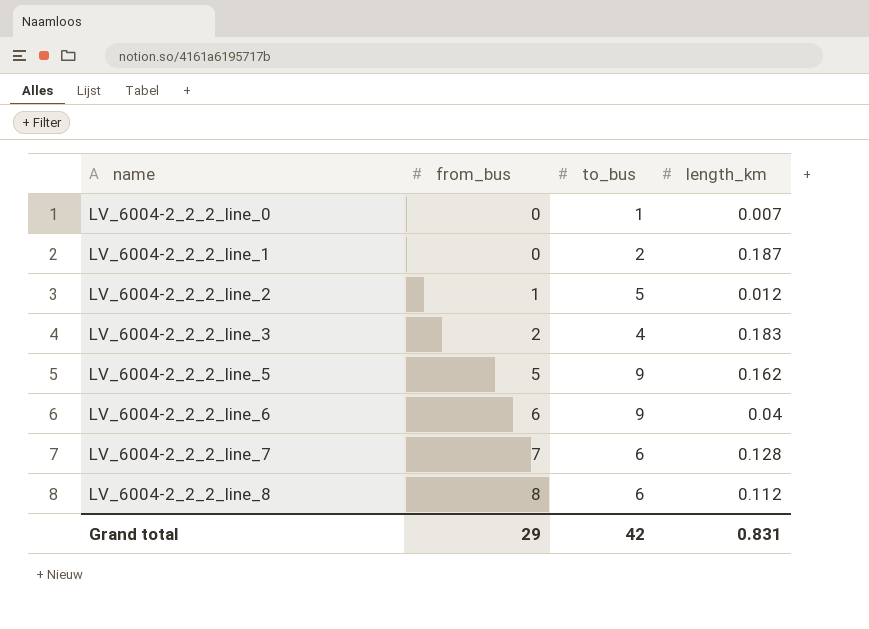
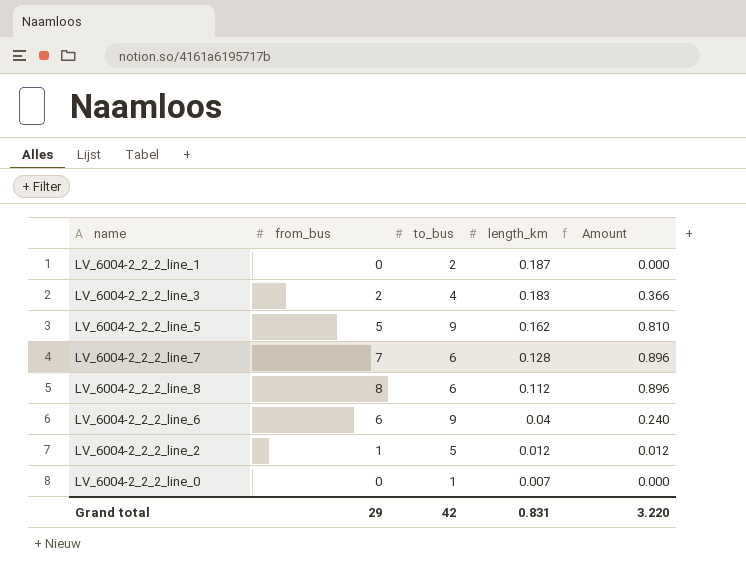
row order: name ascending -> length_km descending
column Amount | formula: none -> [from_bus] * [length_km]

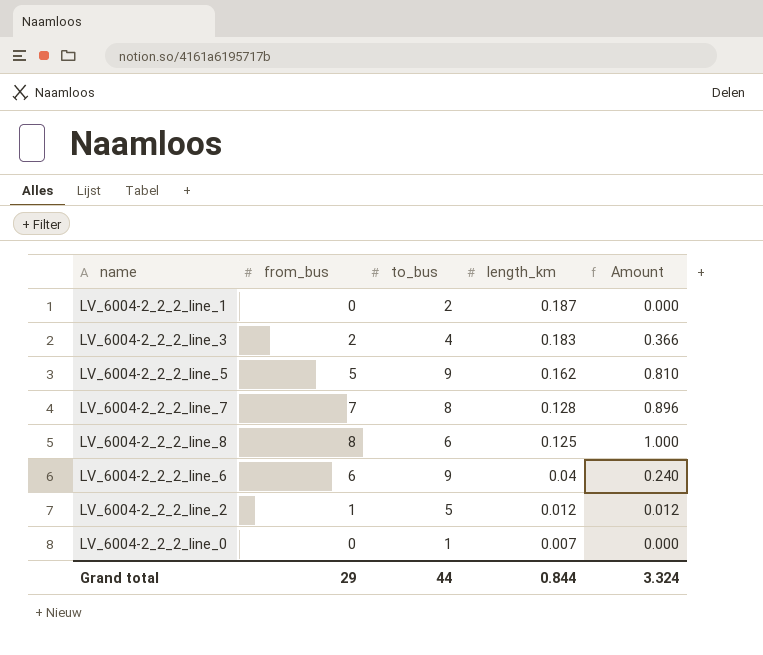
LV_6004-2_2_2_line_7 | to_bus: 6 -> 8
LV_6004-2_2_2_line_8 | length_km: 0.112 -> 0.125
LV_6004-2_2_2_line_8 | Amount: 0.896 -> 1.000
Grand total | to_bus: 42 -> 44
Grand total | length_km: 0.831 -> 0.844
Grand total | Amount: 3.220 -> 3.324

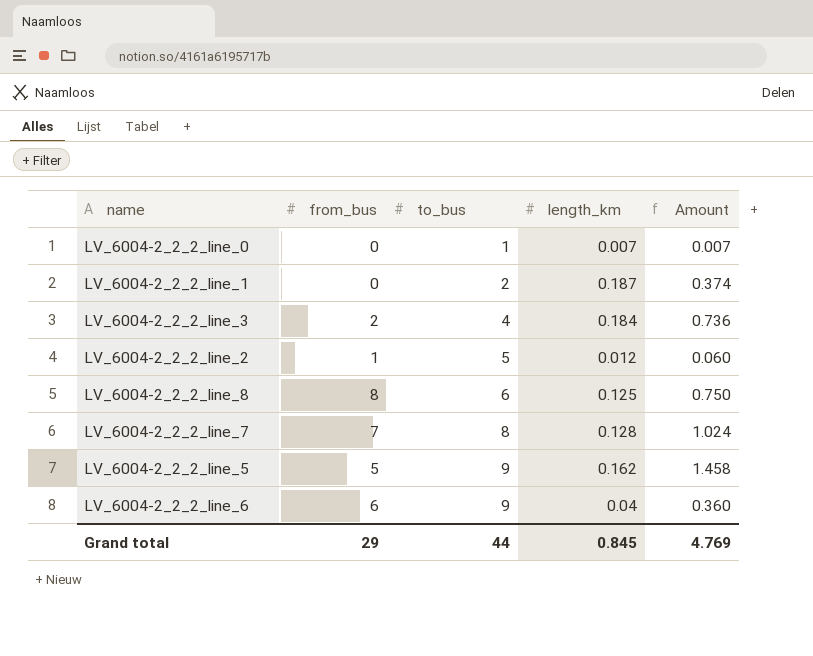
row order: length_km descending -> to_bus ascending
column Amount | formula: [from_bus] * [length_km] -> [to_bus] * [length_km]
LV_6004-2_2_2_line_3 | length_km: 0.183 -> 0.184
Grand total | length_km: 0.844 -> 0.845
Grand total | Amount: 3.324 -> 4.769

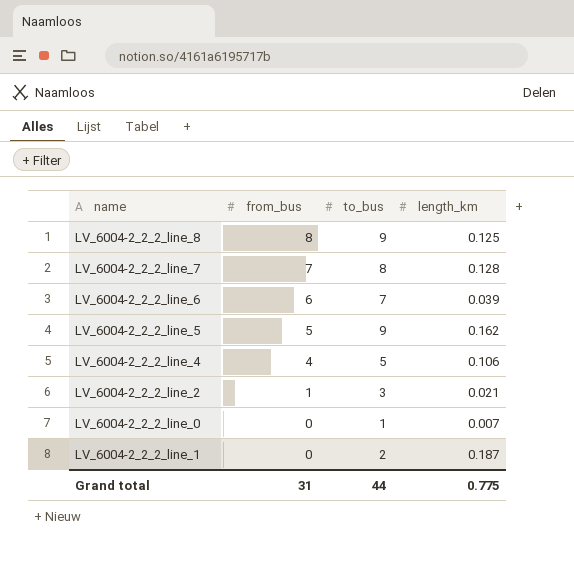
row order: to_bus ascending -> from_bus descending
column Amount | formula: [to_bus] * [length_km] -> none
row LV_6004-2_2_2_line_3: 2 | 4 | 0.184 | 0.736 -> none
LV_6004-2_2_2_line_8 | to_bus: 6 -> 9
LV_6004-2_2_2_line_6 | to_bus: 9 -> 7
LV_6004-2_2_2_line_6 | length_km: 0.04 -> 0.039
row LV_6004-2_2_2_line_4: none -> 4 | 5 | 0.106
LV_6004-2_2_2_line_2 | to_bus: 5 -> 3
LV_6004-2_2_2_line_2 | length_km: 0.012 -> 0.021
Grand total | from_bus: 29 -> 31
Grand total | length_km: 0.845 -> 0.775

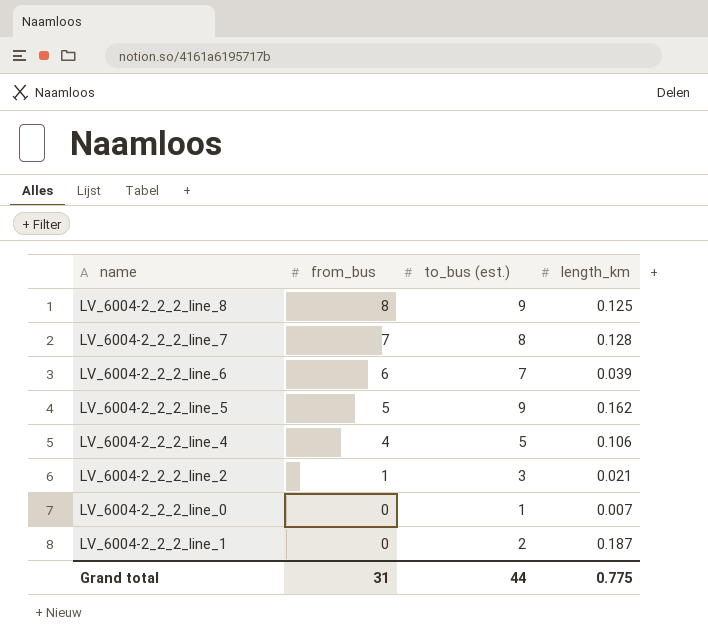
column name: to_bus -> to_bus (est.)

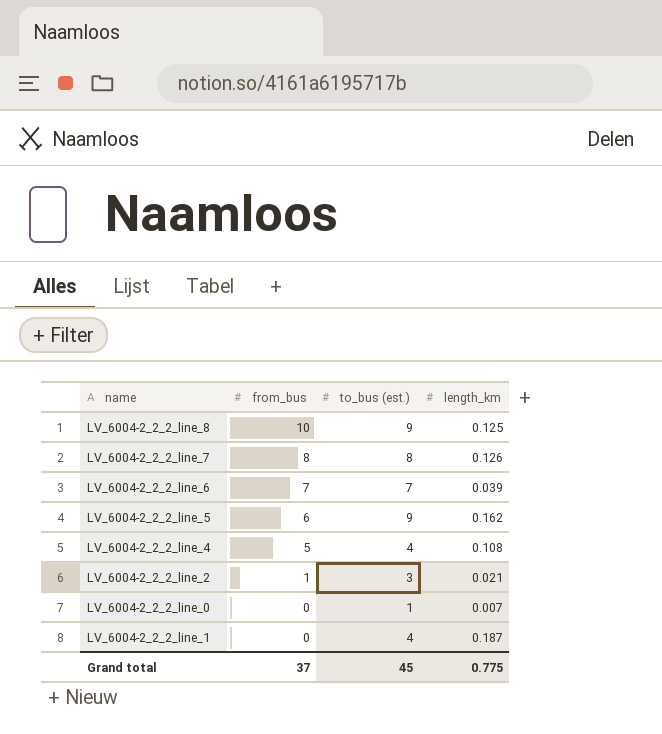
LV_6004-2_2_2_line_8 | from_bus: 8 -> 10
LV_6004-2_2_2_line_7 | from_bus: 7 -> 8
LV_6004-2_2_2_line_7 | length_km: 0.128 -> 0.126
LV_6004-2_2_2_line_6 | from_bus: 6 -> 7
LV_6004-2_2_2_line_5 | from_bus: 5 -> 6
LV_6004-2_2_2_line_4 | from_bus: 4 -> 5
LV_6004-2_2_2_line_4 | to_bus (est.): 5 -> 4
LV_6004-2_2_2_line_4 | length_km: 0.106 -> 0.108
LV_6004-2_2_2_line_1 | to_bus (est.): 2 -> 4
Grand total | from_bus: 31 -> 37
Grand total | to_bus (est.): 44 -> 45

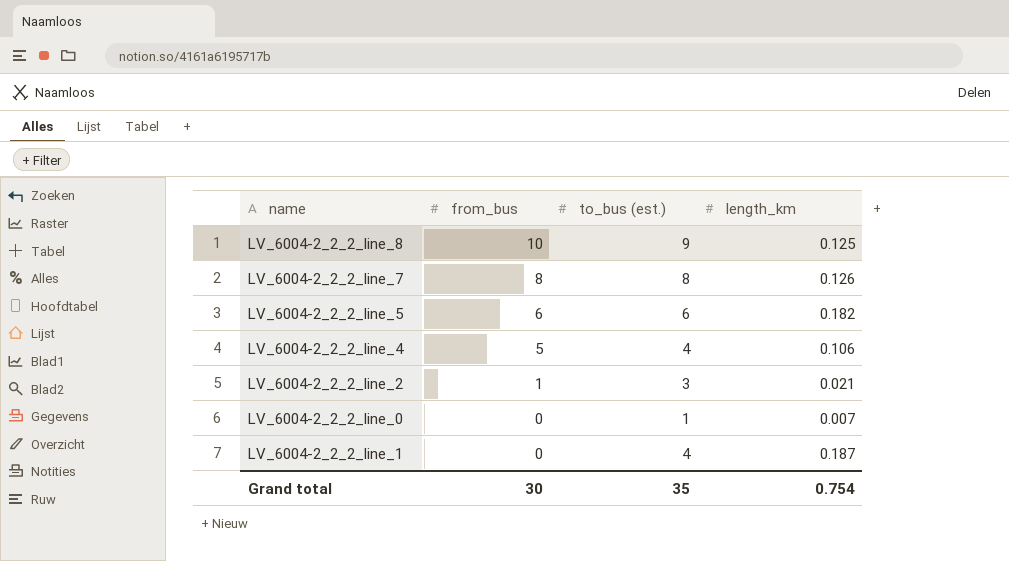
row LV_6004-2_2_2_line_6: 7 | 7 | 0.039 -> none
LV_6004-2_2_2_line_5 | to_bus (est.): 9 -> 6
LV_6004-2_2_2_line_5 | length_km: 0.162 -> 0.182
LV_6004-2_2_2_line_4 | length_km: 0.108 -> 0.106
Grand total | from_bus: 37 -> 30
Grand total | to_bus (est.): 45 -> 35
Grand total | length_km: 0.775 -> 0.754

